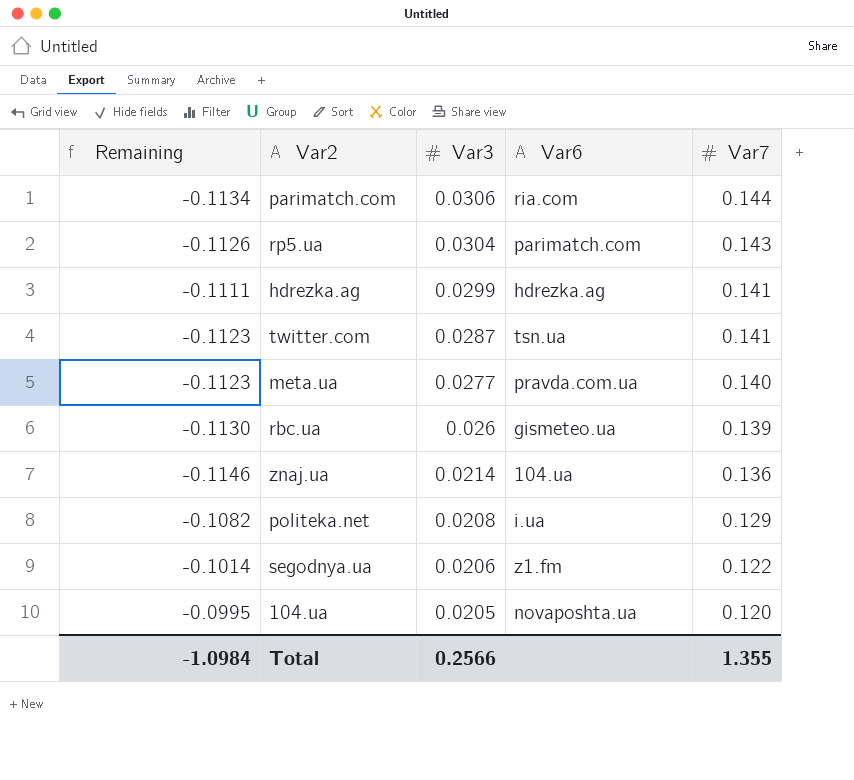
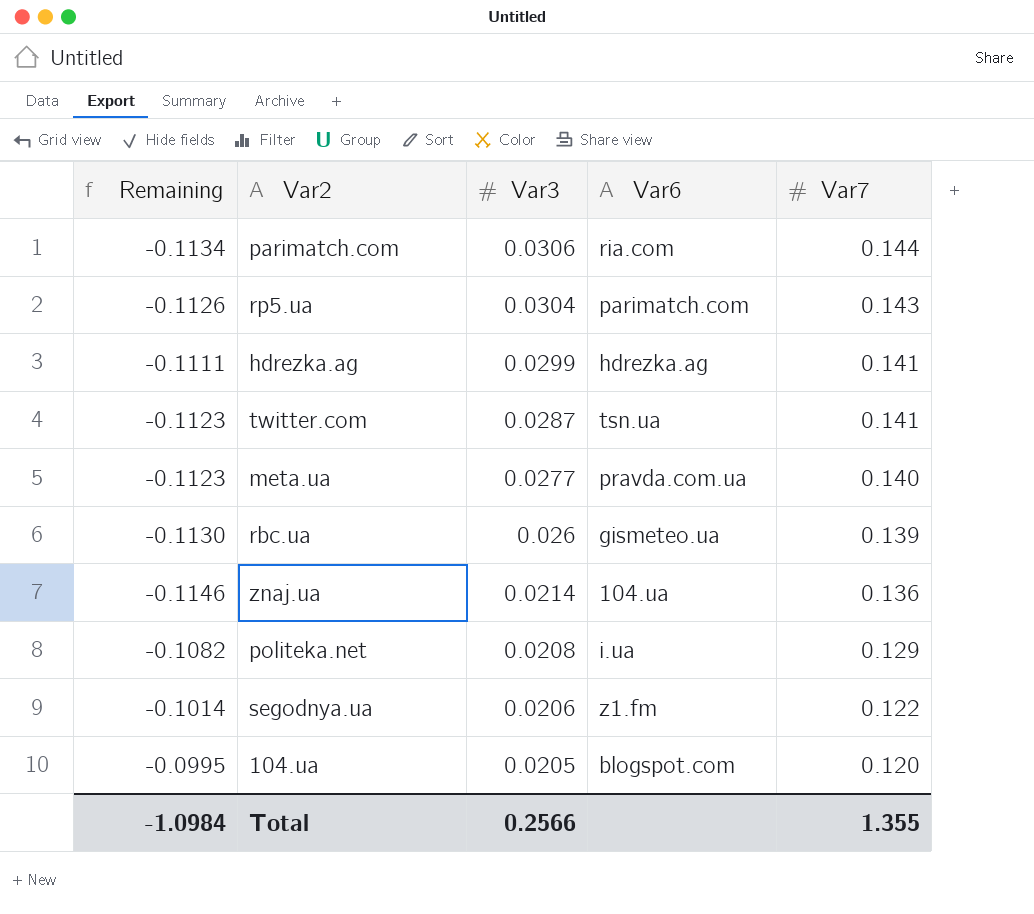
104.ua | Var6: novaposhta.ua -> blogspot.com

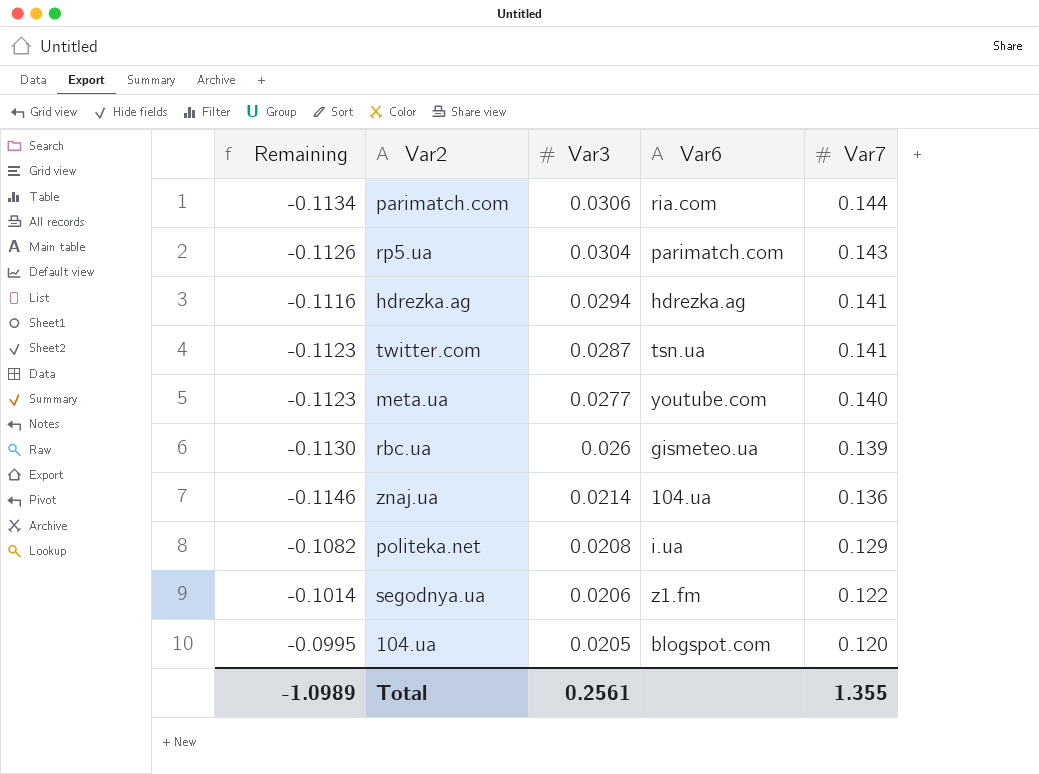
hdrezka.ag | Remaining: -0.1111 -> -0.1116
hdrezka.ag | Var3: 0.0299 -> 0.0294
meta.ua | Var6: pravda.com.ua -> youtube.com
Total | Remaining: -1.0984 -> -1.0989
Total | Var3: 0.2566 -> 0.2561

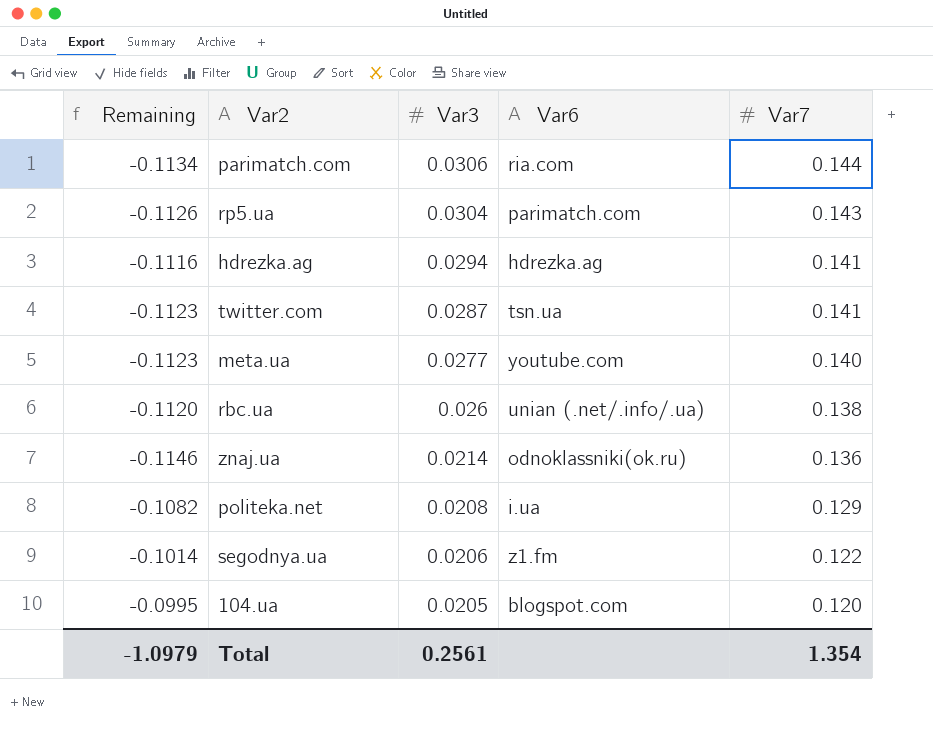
rbc.ua | Remaining: -0.1130 -> -0.1120
rbc.ua | Var6: gismeteo.ua -> unian (.net/.info/.ua)
rbc.ua | Var7: 0.139 -> 0.138
znaj.ua | Var6: 104.ua -> odnoklassniki(ok.ru)
Total | Remaining: -1.0989 -> -1.0979
Total | Var7: 1.355 -> 1.354

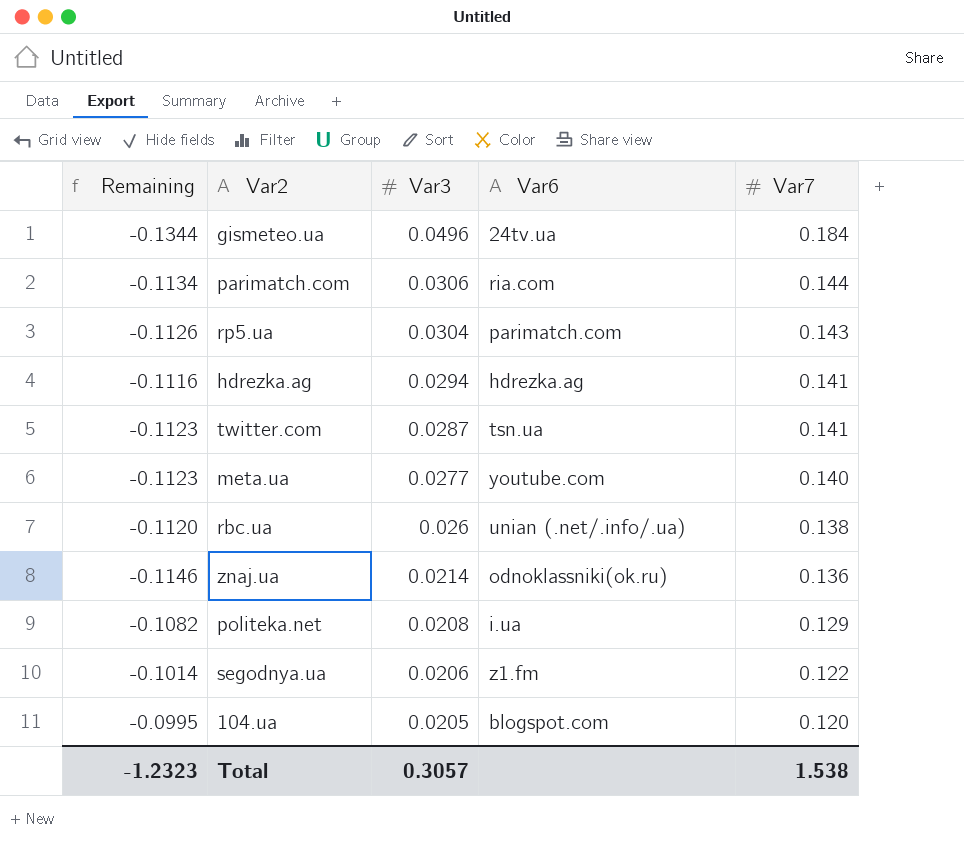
row gismeteo.ua: none -> -0.1344 | 0.0496 | 24tv.ua | 0.184
Total | Remaining: -1.0979 -> -1.2323
Total | Var3: 0.2561 -> 0.3057
Total | Var7: 1.354 -> 1.538

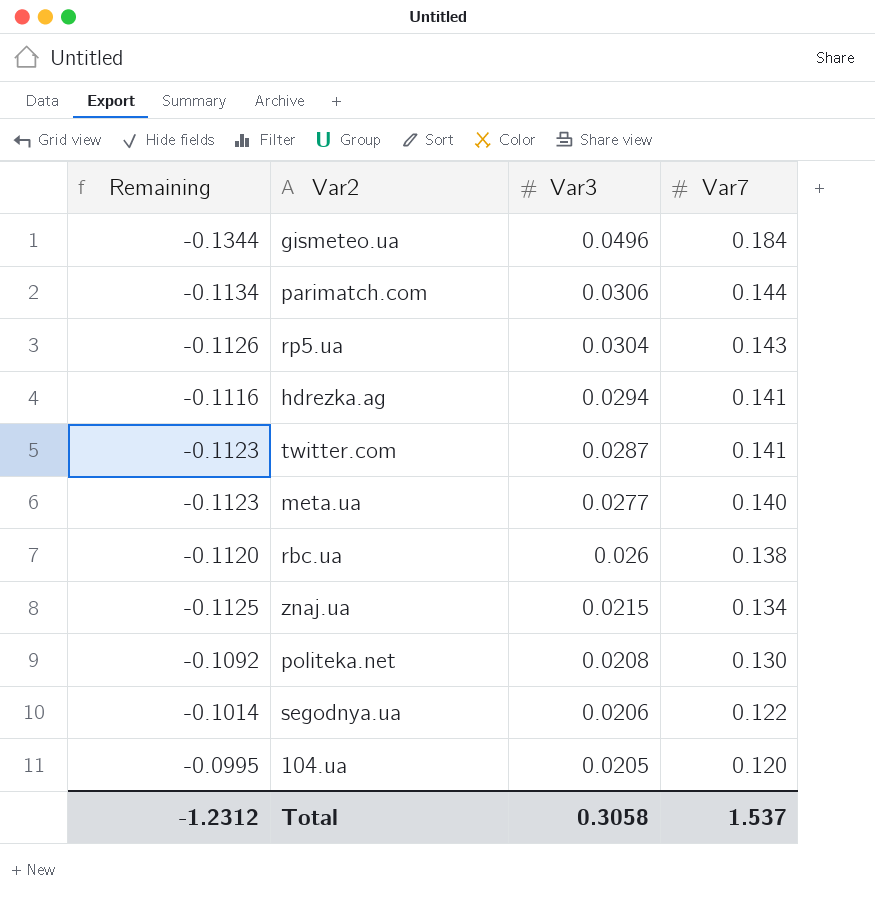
column Var6 | position: 4 -> none
znaj.ua | Remaining: -0.1146 -> -0.1125
znaj.ua | Var3: 0.0214 -> 0.0215
znaj.ua | Var7: 0.136 -> 0.134
politeka.net | Remaining: -0.1082 -> -0.1092
politeka.net | Var7: 0.129 -> 0.130
Total | Remaining: -1.2323 -> -1.2312
Total | Var3: 0.3057 -> 0.3058
Total | Var7: 1.538 -> 1.537

